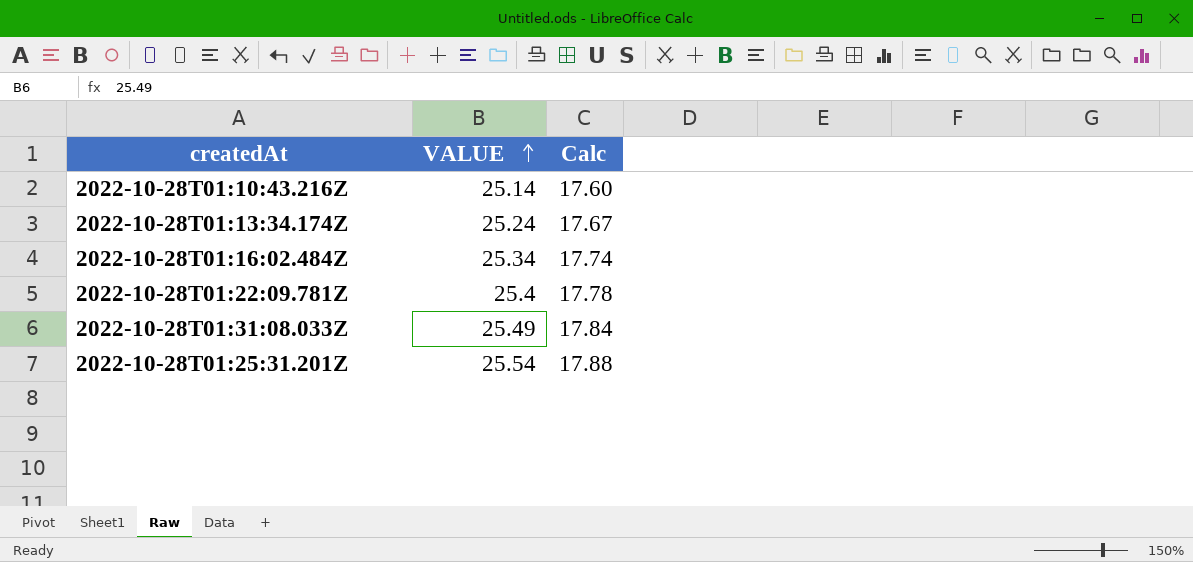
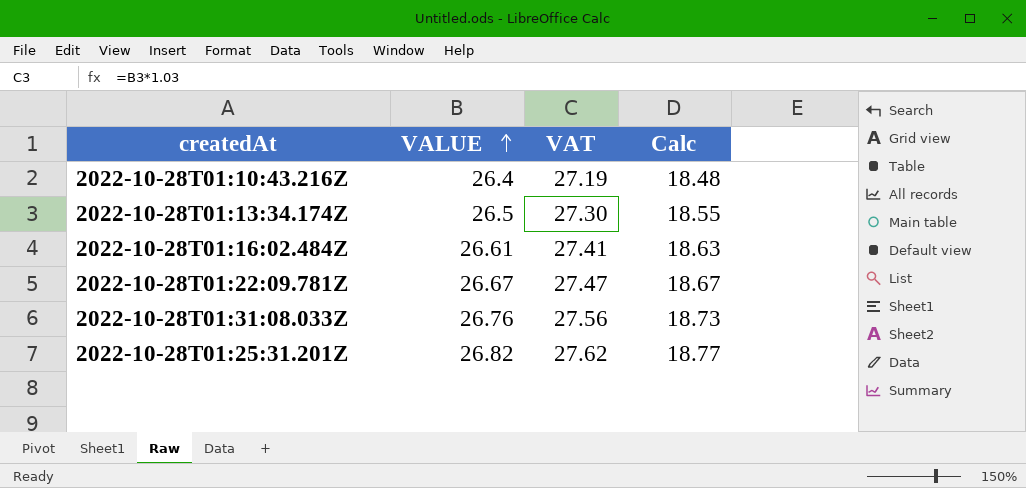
column VAT | formula: none -> [VALUE] * 1.03
2022-10-28T01:10:43.216Z | VALUE: 25.14 -> 26.4
2022-10-28T01:10:43.216Z | Calc: 17.60 -> 18.48
2022-10-28T01:13:34.174Z | VALUE: 25.24 -> 26.5
2022-10-28T01:13:34.174Z | Calc: 17.67 -> 18.55
2022-10-28T01:16:02.484Z | VALUE: 25.34 -> 26.61
2022-10-28T01:16:02.484Z | Calc: 17.74 -> 18.63
2022-10-28T01:22:09.781Z | VALUE: 25.4 -> 26.67
2022-10-28T01:22:09.781Z | Calc: 17.78 -> 18.67
2022-10-28T01:31:08.033Z | VALUE: 25.49 -> 26.76
2022-10-28T01:31:08.033Z | Calc: 17.84 -> 18.73
2022-10-28T01:25:31.201Z | VALUE: 25.54 -> 26.82
2022-10-28T01:25:31.201Z | Calc: 17.88 -> 18.77

